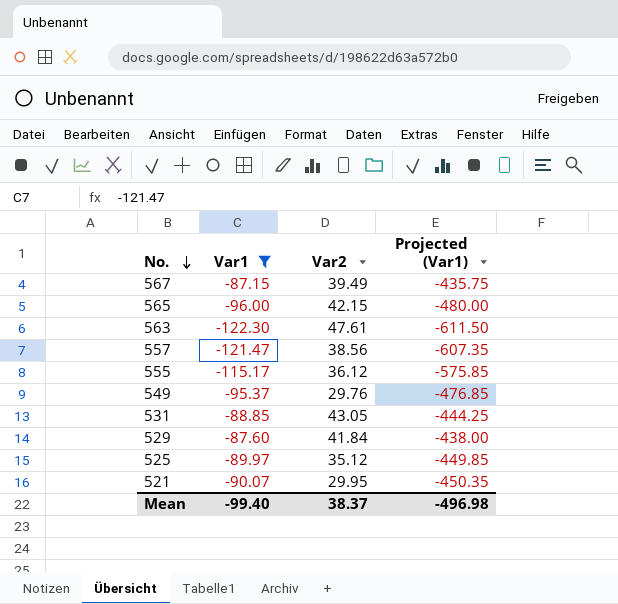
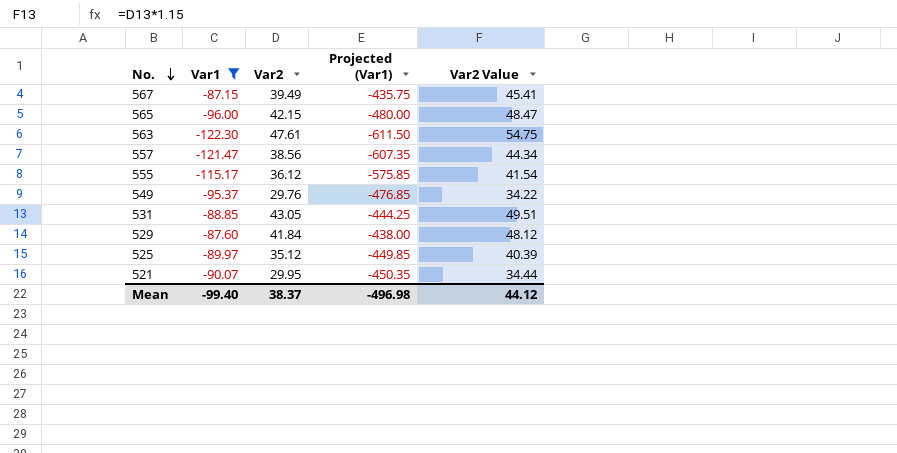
column Var2 Value | formula: none -> [Var2] * 1.15

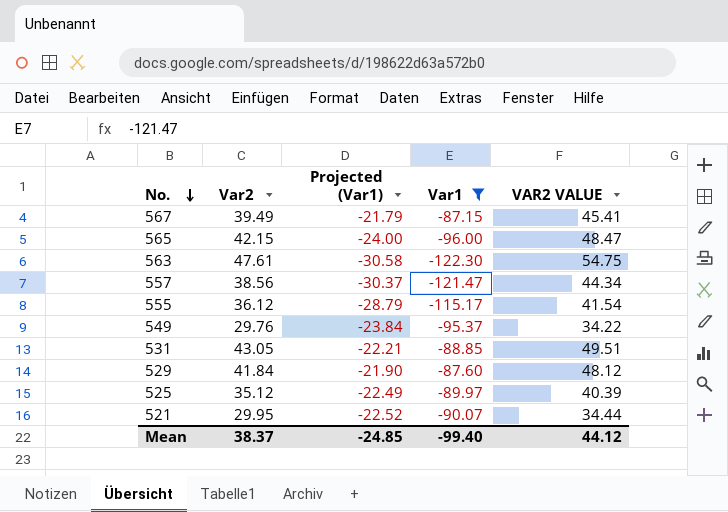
column Projected (Var1) | formula: [Var1] * 5 -> [Var1] * 0.25
column Var1 | position: 2 -> 4
column name: Var2 Value -> VAR2 VALUE
Mean | Projected (Var1): -496.98 -> -24.85

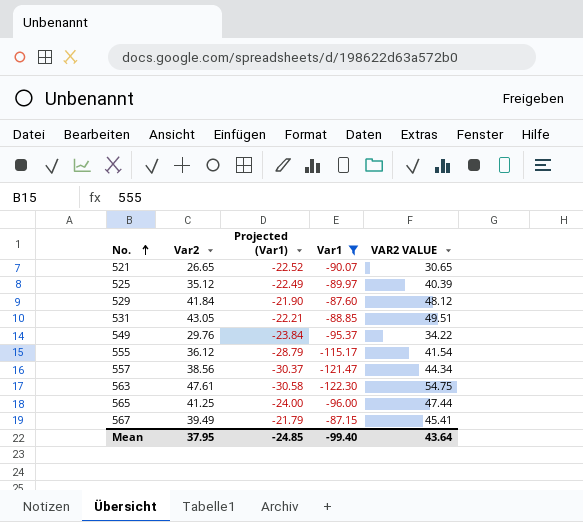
row order: No. descending -> No. ascending
521 | Var2: 29.95 -> 26.65
521 | VAR2 VALUE: 34.44 -> 30.65
565 | Var2: 42.15 -> 41.25
565 | VAR2 VALUE: 48.47 -> 47.44
Mean | Var2: 38.37 -> 37.95
Mean | VAR2 VALUE: 44.12 -> 43.64

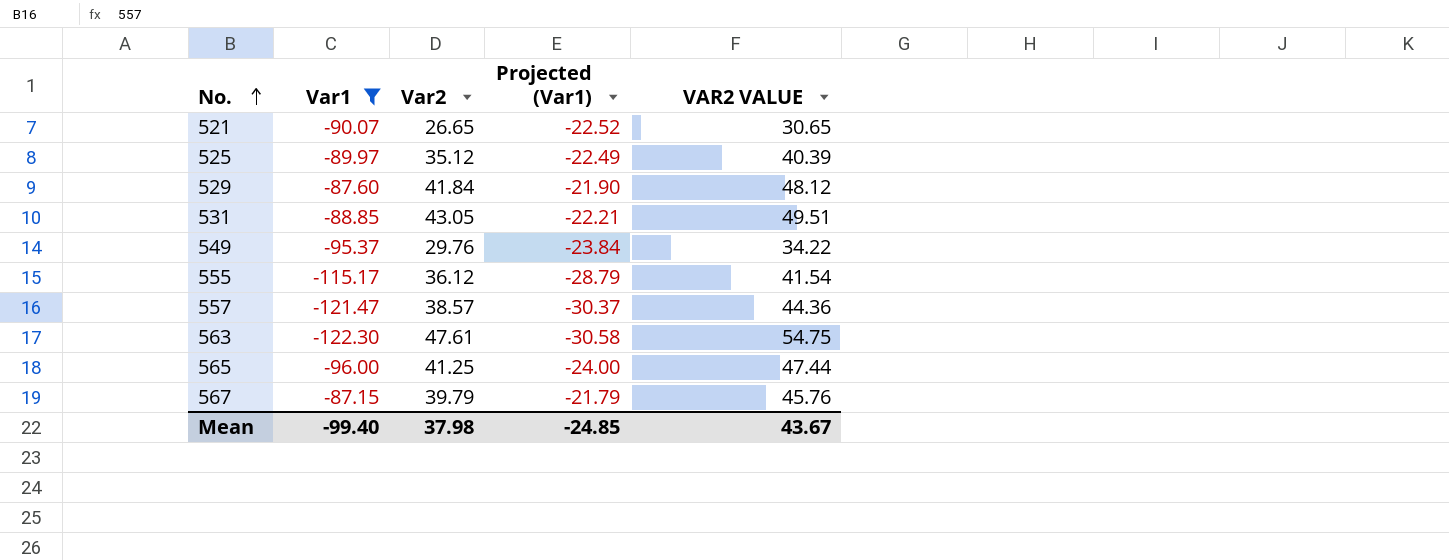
column Var1 | position: 4 -> 2
557 | Var2: 38.56 -> 38.57
557 | VAR2 VALUE: 44.34 -> 44.36
567 | Var2: 39.49 -> 39.79
567 | VAR2 VALUE: 45.41 -> 45.76
Mean | Var2: 37.95 -> 37.98
Mean | VAR2 VALUE: 43.64 -> 43.67

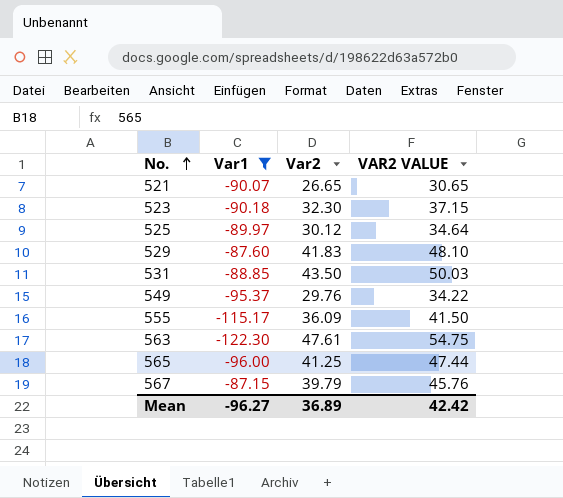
column Projected (Var1) | formula: [Var1] * 0.25 -> none
row 557: -121.47 | 38.57 | -30.37 | 44.36 -> none
row 523: none -> -90.18 | 32.30 | 37.15
525 | Var2: 35.12 -> 30.12
525 | VAR2 VALUE: 40.39 -> 34.64
529 | Var2: 41.84 -> 41.83
529 | VAR2 VALUE: 48.12 -> 48.10
531 | Var2: 43.05 -> 43.50
531 | VAR2 VALUE: 49.51 -> 50.03
555 | Var2: 36.12 -> 36.09
555 | VAR2 VALUE: 41.54 -> 41.50
Mean | Var1: -99.40 -> -96.27
Mean | Var2: 37.98 -> 36.89
Mean | VAR2 VALUE: 43.67 -> 42.42

